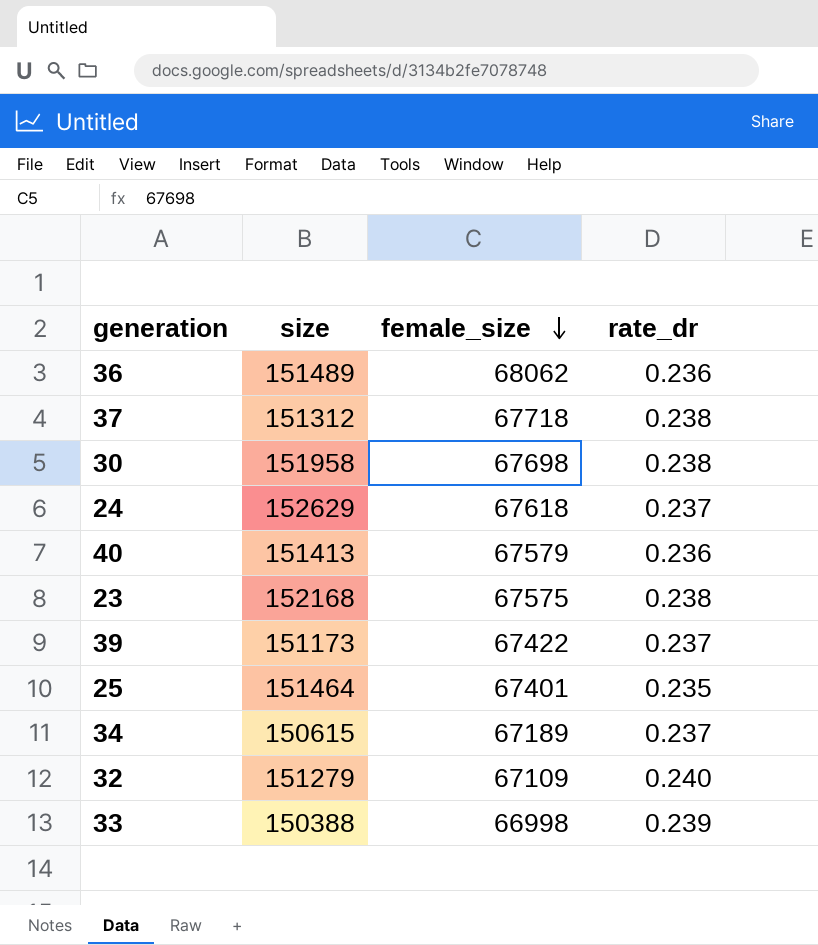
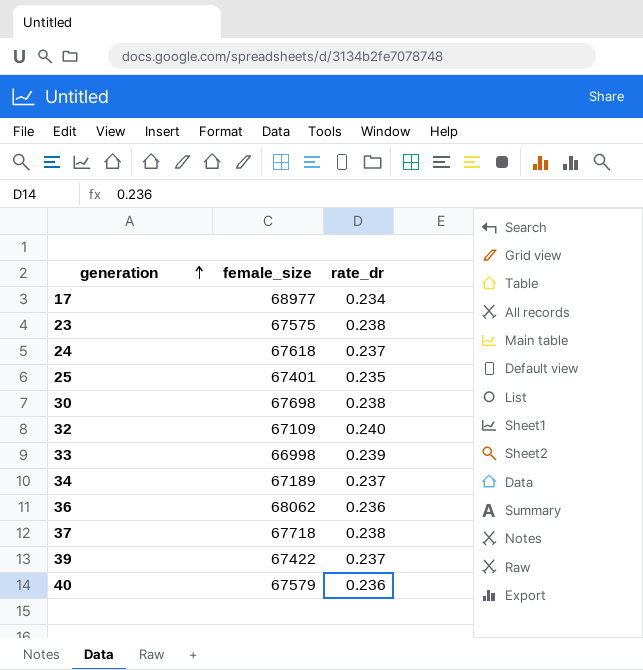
row order: female_size descending -> generation ascending
column size | position: 2 -> none
row 17: none -> 68977 | 0.234

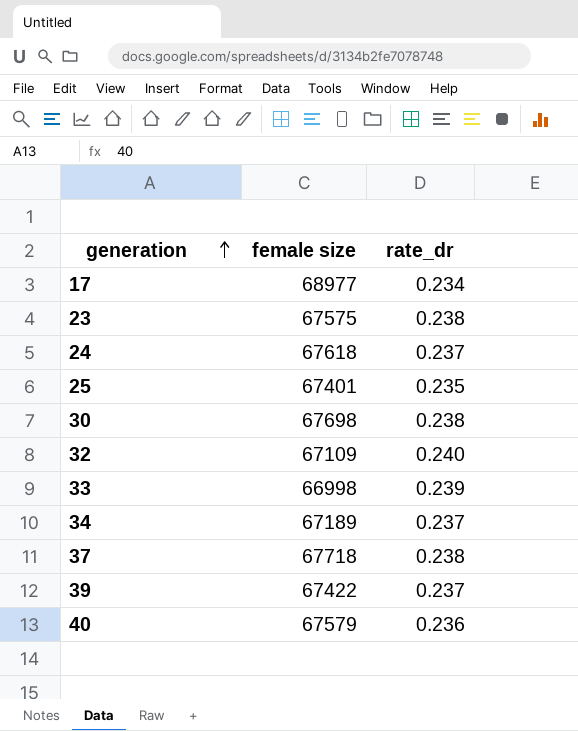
column name: female_size -> female size
row 36: 68062 | 0.236 -> none

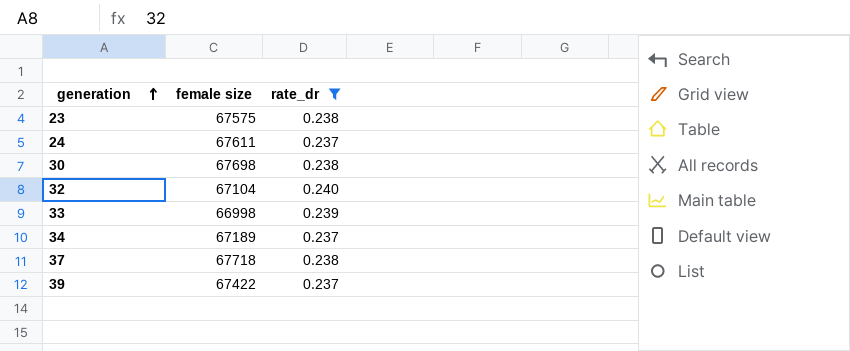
filter: none -> rate_dr >= 0.237
24 | female size: 67618 -> 67611
32 | female size: 67109 -> 67104

